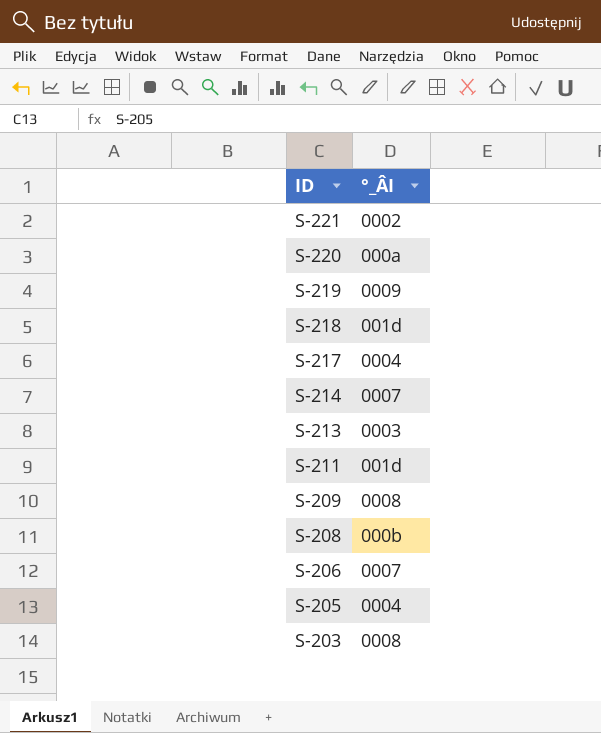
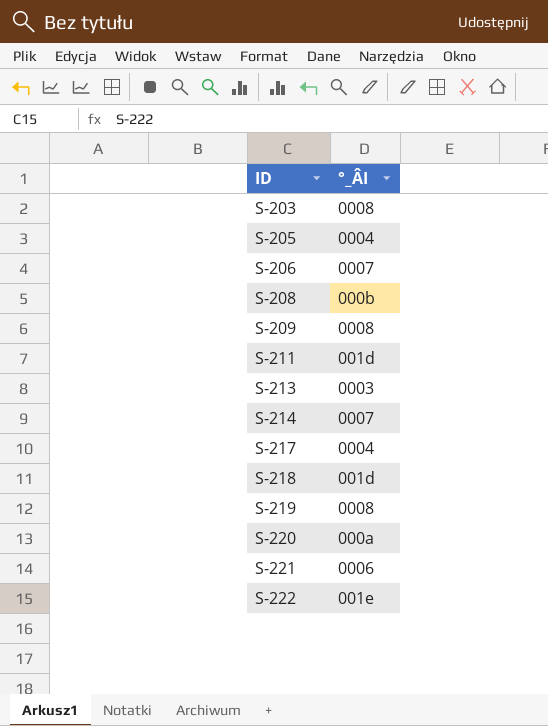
row order: ID descending -> ID ascending
S-219 | °_ÂI: 0009 -> 0008
S-221 | °_ÂI: 0002 -> 0006
row S-222: none -> 001e

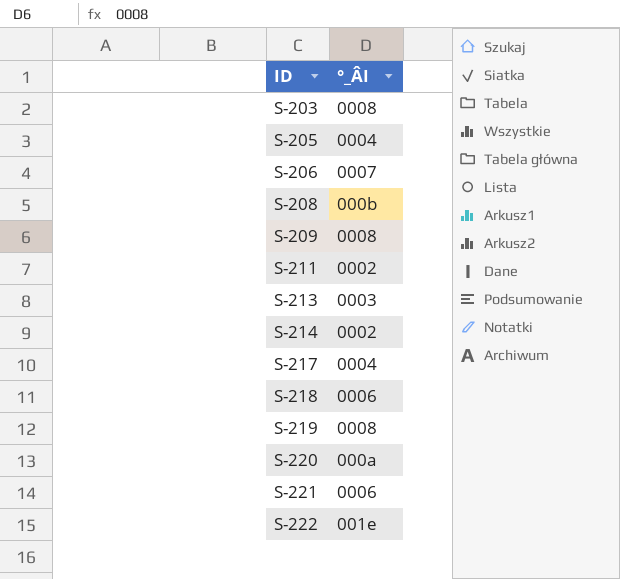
S-211 | °_ÂI: 001d -> 0002
S-214 | °_ÂI: 0007 -> 0002
S-218 | °_ÂI: 001d -> 0006

